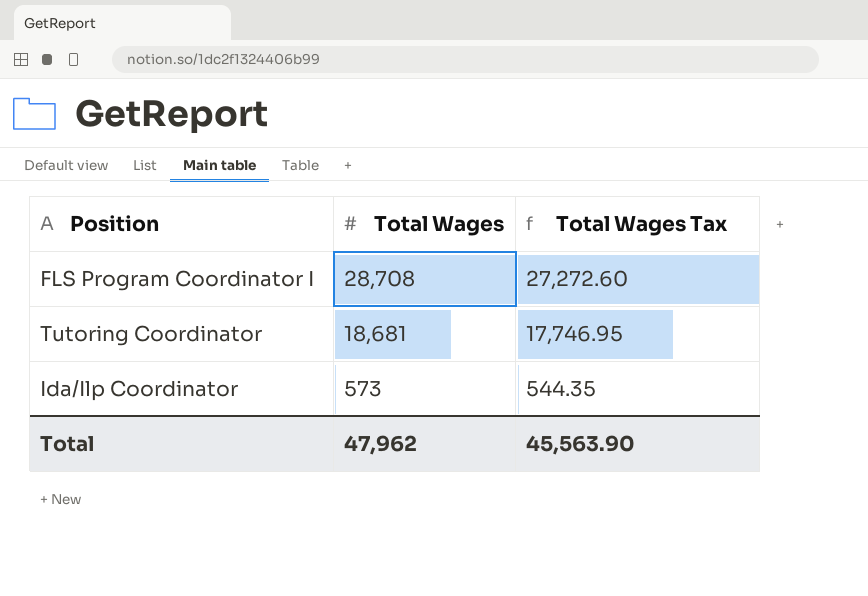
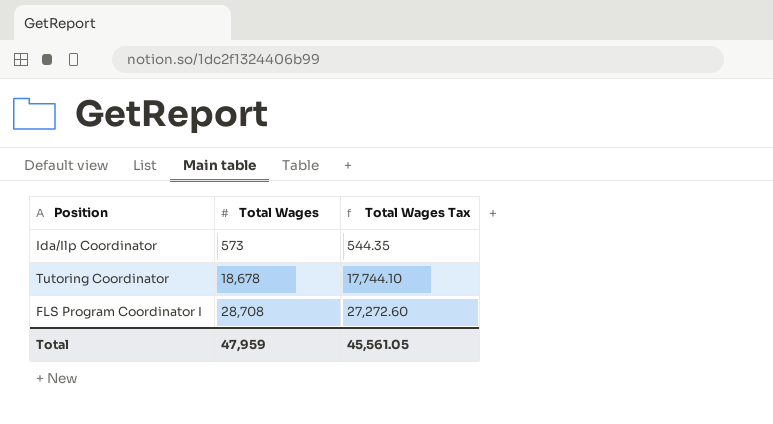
row order: Total Wages descending -> Total Wages ascending
Tutoring Coordinator | Total Wages: 18,681 -> 18,678
Tutoring Coordinator | Total Wages Tax: 17,746.95 -> 17,744.10
Total | Total Wages: 47,962 -> 47,959
Total | Total Wages Tax: 45,563.90 -> 45,561.05

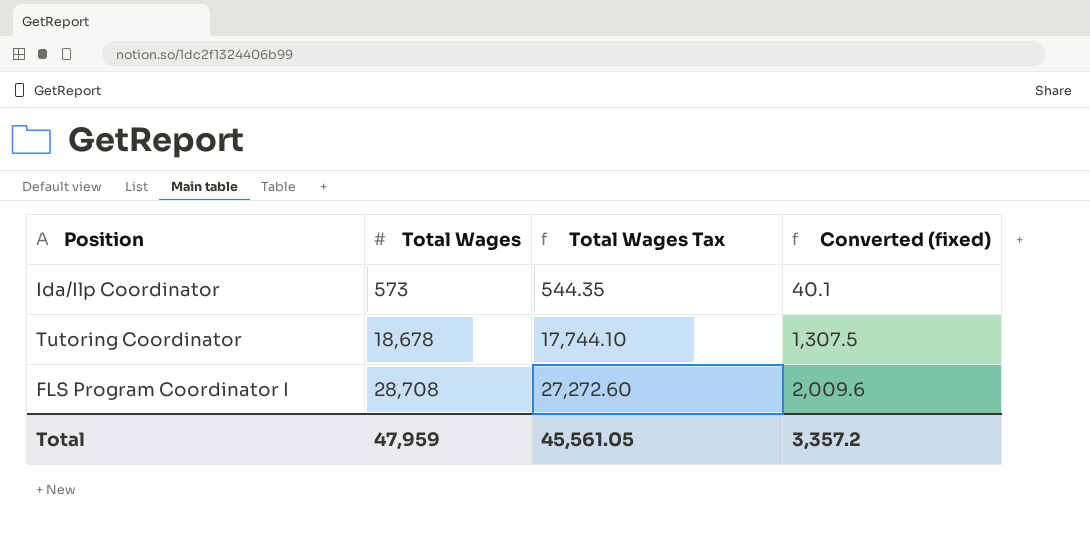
column Converted (fixed) | formula: none -> [Total Wages] * 0.07

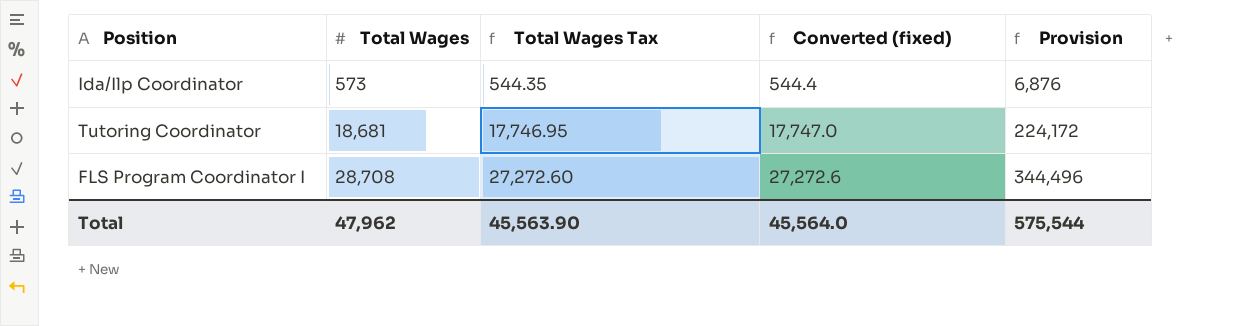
column Converted (fixed) | formula: [Total Wages] * 0.07 -> [Total Wages] * 0.95
column Provision | formula: none -> [Total Wages] * 12
Tutoring Coordinator | Total Wages: 18,678 -> 18,681
Tutoring Coordinator | Total Wages Tax: 17,744.10 -> 17,746.95
Total | Total Wages: 47,959 -> 47,962
Total | Total Wages Tax: 45,561.05 -> 45,563.90
Total | Converted (fixed): 3,357.2 -> 45,564.0

